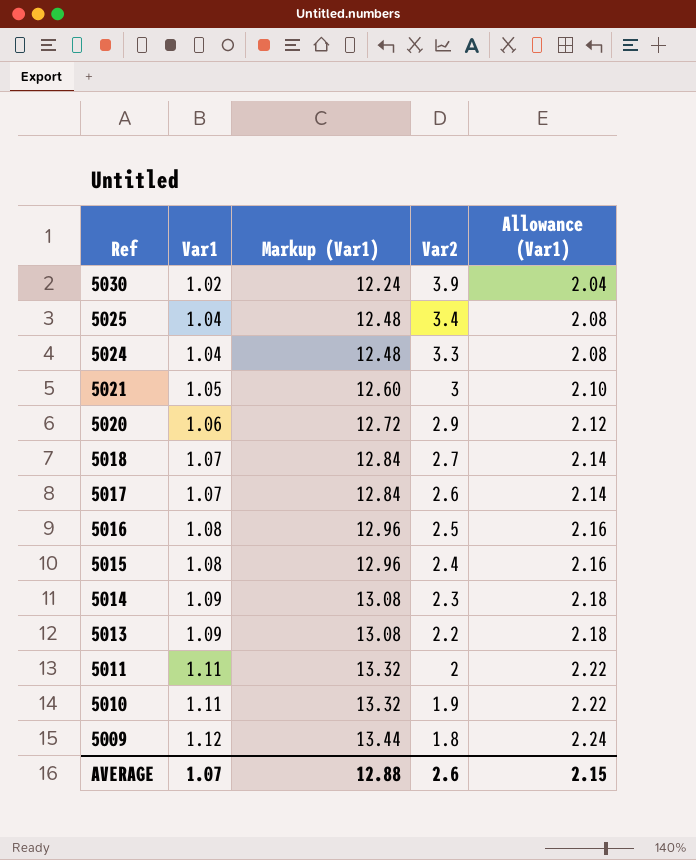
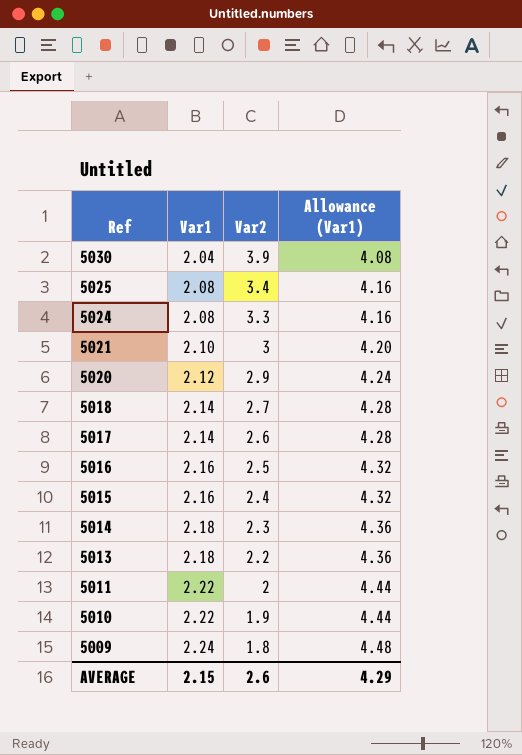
column Markup (Var1) | formula: [Var1] * 12 -> none
5030 | Var1: 1.02 -> 2.04
5030 | Allowance (Var1): 2.04 -> 4.08
5025 | Var1: 1.04 -> 2.08
5025 | Allowance (Var1): 2.08 -> 4.16
5024 | Var1: 1.04 -> 2.08
5024 | Allowance (Var1): 2.08 -> 4.16
5021 | Var1: 1.05 -> 2.10
5021 | Allowance (Var1): 2.10 -> 4.20
5020 | Var1: 1.06 -> 2.12
5020 | Allowance (Var1): 2.12 -> 4.24
5018 | Var1: 1.07 -> 2.14
5018 | Allowance (Var1): 2.14 -> 4.28
5017 | Var1: 1.07 -> 2.14
5017 | Allowance (Var1): 2.14 -> 4.28
5016 | Var1: 1.08 -> 2.16
5016 | Allowance (Var1): 2.16 -> 4.32
5015 | Var1: 1.08 -> 2.16
5015 | Allowance (Var1): 2.16 -> 4.32
5014 | Var1: 1.09 -> 2.18
5014 | Allowance (Var1): 2.18 -> 4.36
5013 | Var1: 1.09 -> 2.18
5013 | Allowance (Var1): 2.18 -> 4.36
5011 | Var1: 1.11 -> 2.22
5011 | Allowance (Var1): 2.22 -> 4.44
5010 | Var1: 1.11 -> 2.22
5010 | Allowance (Var1): 2.22 -> 4.44
5009 | Var1: 1.12 -> 2.24
5009 | Allowance (Var1): 2.24 -> 4.48
AVERAGE | Var1: 1.07 -> 2.15
AVERAGE | Allowance (Var1): 2.15 -> 4.29

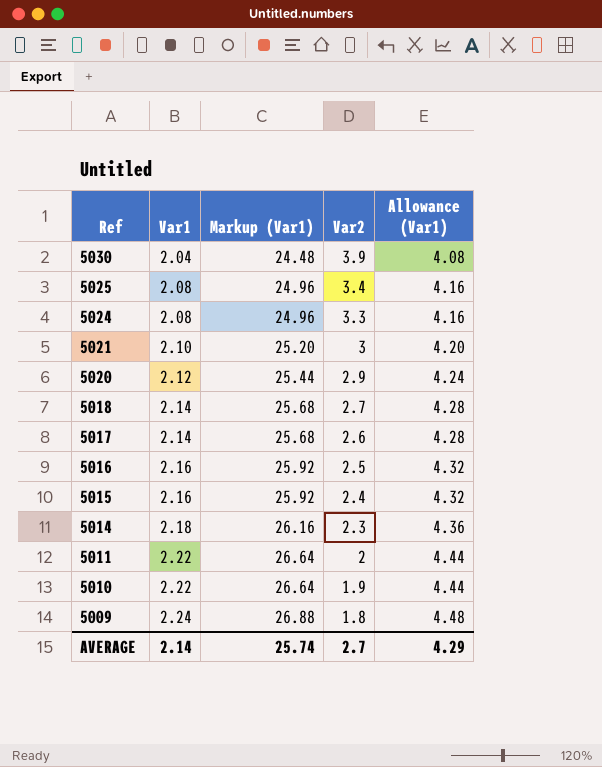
column Markup (Var1) | formula: none -> [Var1] * 12
row 5013: 2.18 | 2.2 | 4.36 -> none
AVERAGE | Var1: 2.15 -> 2.14
AVERAGE | Var2: 2.6 -> 2.7

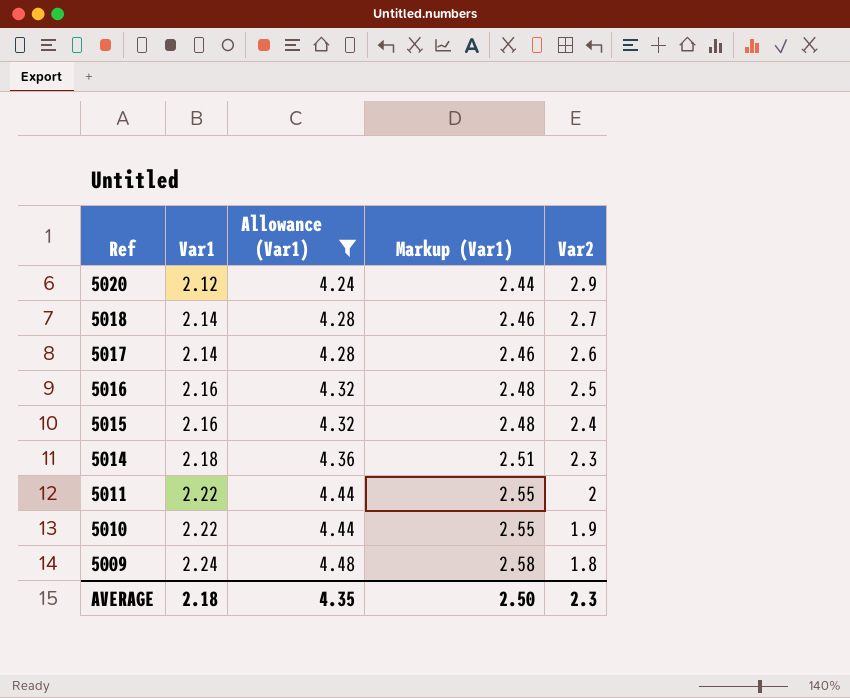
filter: none -> Allowance (Var1) >= 4.24
column Allowance (Var1) | position: 5 -> 3
column Markup (Var1) | formula: [Var1] * 12 -> [Var1] * 1.15
AVERAGE | Var1: 2.14 -> 2.18
AVERAGE | Allowance (Var1): 4.29 -> 4.35
AVERAGE | Markup (Var1): 25.74 -> 2.50
AVERAGE | Var2: 2.7 -> 2.3

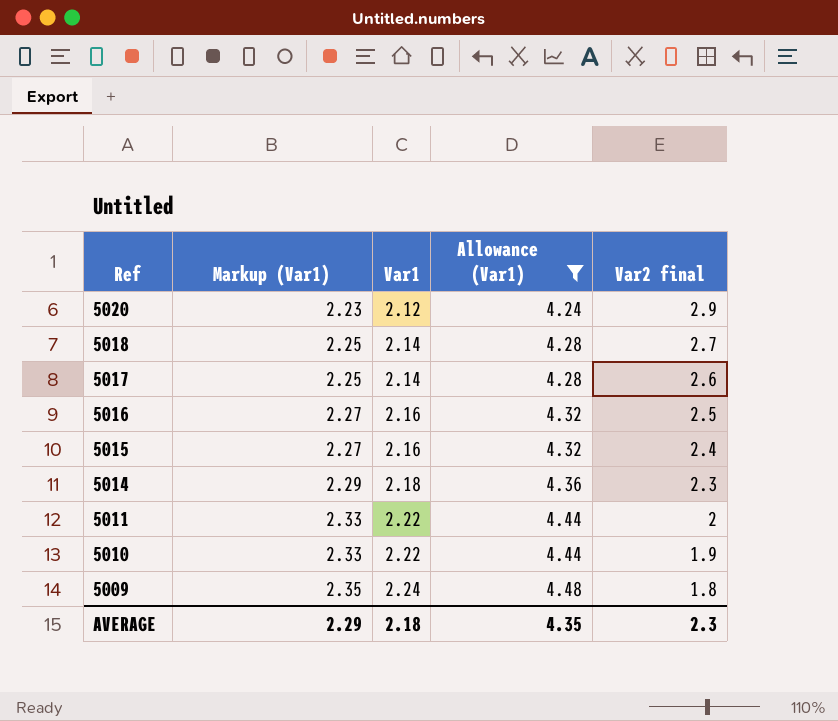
column Markup (Var1) | formula: [Var1] * 1.15 -> [Var1] * 1.05
column Markup (Var1) | position: 4 -> 2
column name: Var2 -> Var2 final
AVERAGE | Markup (Var1): 2.50 -> 2.29

